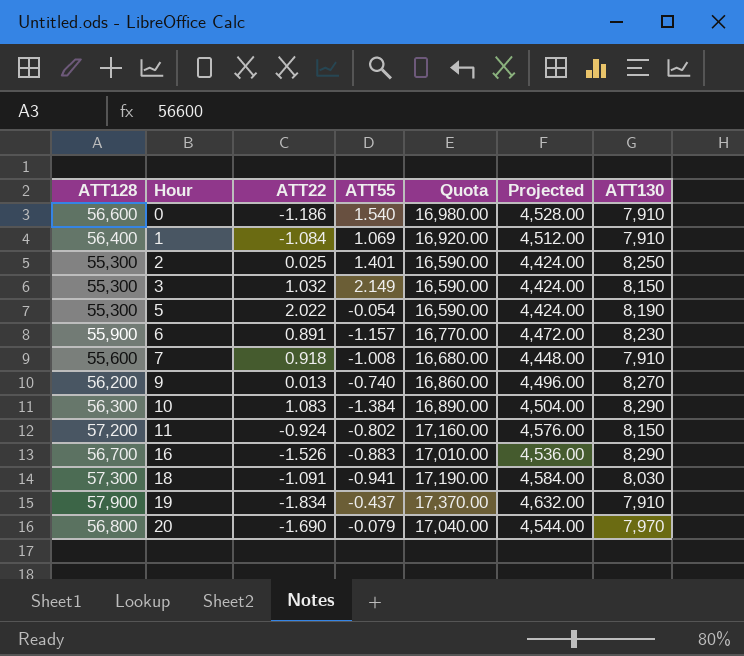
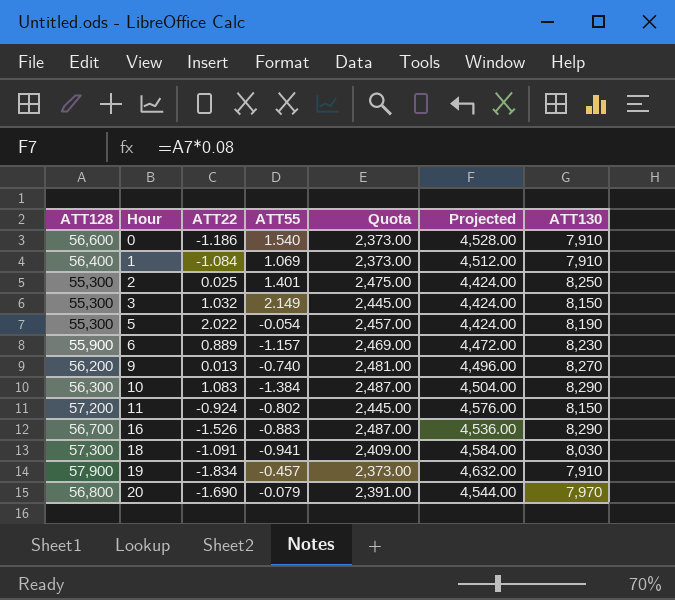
column Quota | formula: [ATT128] * 0.3 -> [ATT130] * 0.3
row 7: 55,600 | 0.918 | -1.008 | 16,680.00 | 4,448.00 | 7,910 -> none
6 | ATT22: 0.891 -> 0.889
19 | ATT55: -0.437 -> -0.457

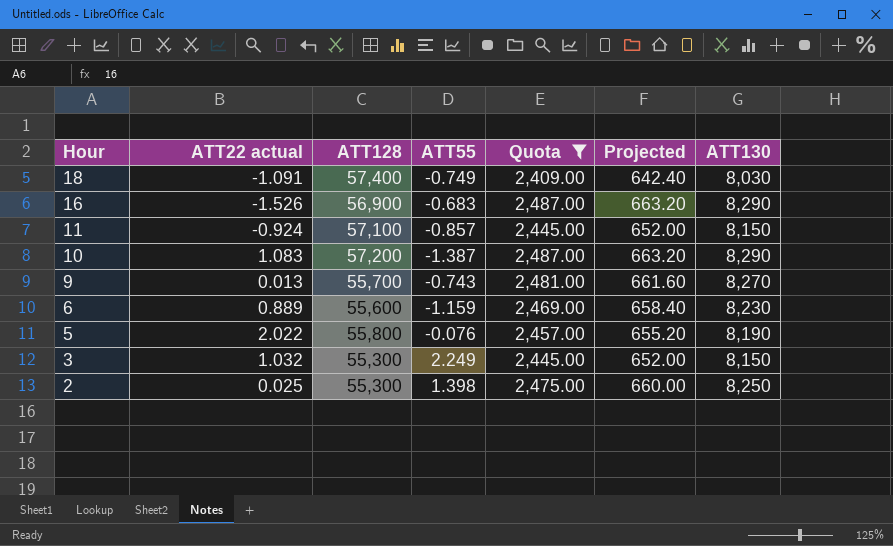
filter: none -> Quota >= 2,409.00
row order: Hour ascending -> Hour descending
column name: ATT22 -> ATT22 actual
column ATT128 | position: 1 -> 3
column Projected | formula: [ATT128] * 0.08 -> [ATT130] * 0.08
18 | ATT128: 57,300 -> 57,400
18 | ATT55: -0.941 -> -0.749
16 | ATT128: 56,700 -> 56,900
16 | ATT55: -0.883 -> -0.683
11 | ATT128: 57,200 -> 57,100
11 | ATT55: -0.802 -> -0.857
10 | ATT128: 56,300 -> 57,200
10 | ATT55: -1.384 -> -1.387
9 | ATT128: 56,200 -> 55,700
9 | ATT55: -0.740 -> -0.743
6 | ATT128: 55,900 -> 55,600
6 | ATT55: -1.157 -> -1.159
5 | ATT128: 55,300 -> 55,800
5 | ATT55: -0.054 -> -0.076
3 | ATT55: 2.149 -> 2.249
2 | ATT55: 1.401 -> 1.398

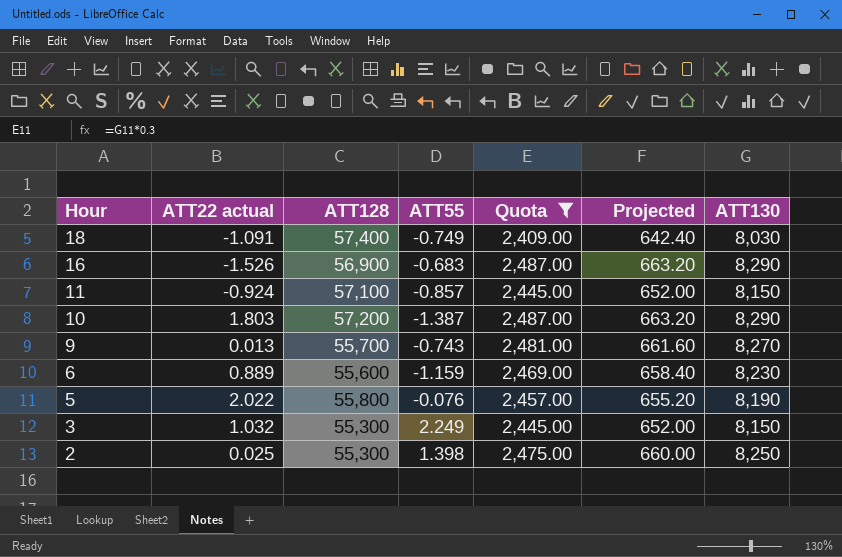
10 | ATT22 actual: 1.083 -> 1.803

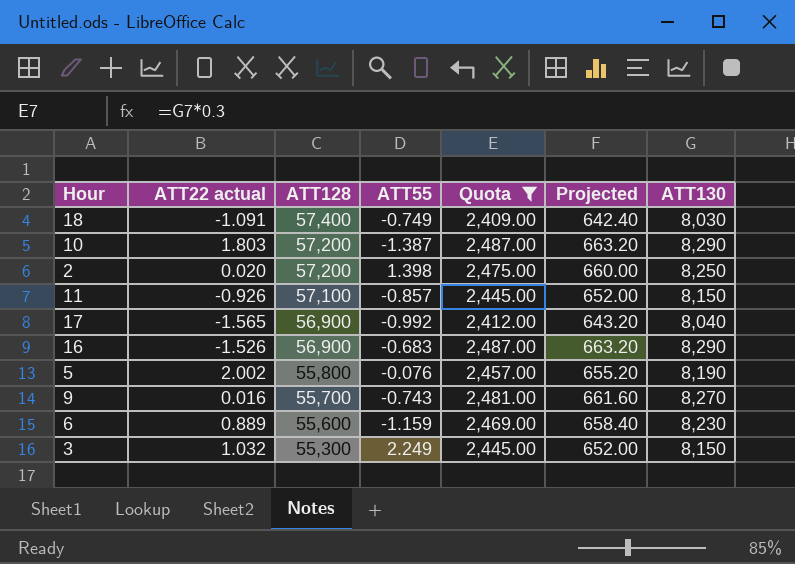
row order: Hour descending -> ATT128 descending
2 | ATT22 actual: 0.025 -> 0.020
2 | ATT128: 55,300 -> 57,200
11 | ATT22 actual: -0.924 -> -0.926
row 17: none -> -1.565 | 56,900 | -0.992 | 2,412.00 | 643.20 | 8,040
5 | ATT22 actual: 2.022 -> 2.002
9 | ATT22 actual: 0.013 -> 0.016

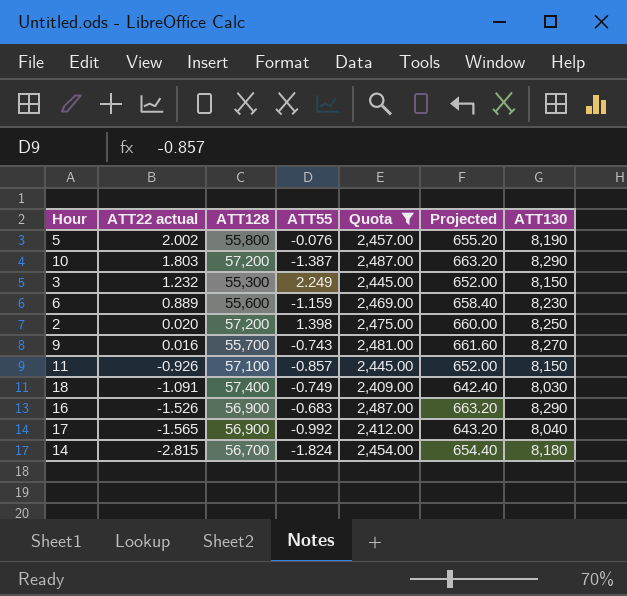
row order: ATT128 descending -> ATT22 actual descending
3 | ATT22 actual: 1.032 -> 1.232
row 14: none -> -2.815 | 56,700 | -1.824 | 2,454.00 | 654.40 | 8,180

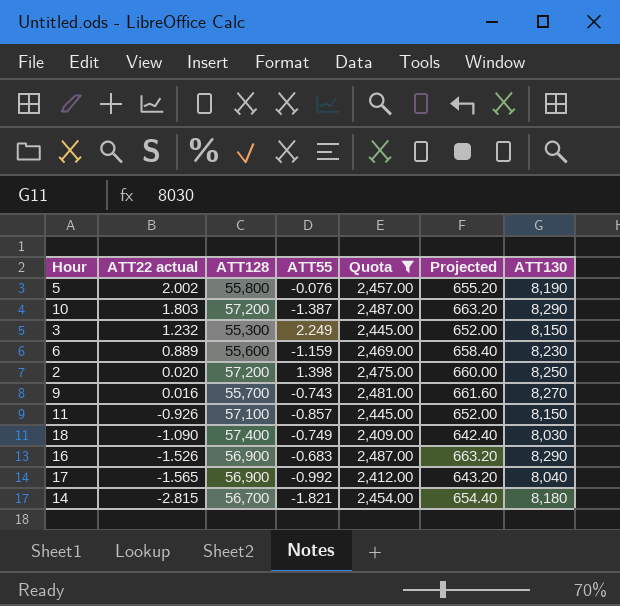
18 | ATT22 actual: -1.091 -> -1.090
14 | ATT55: -1.824 -> -1.821

